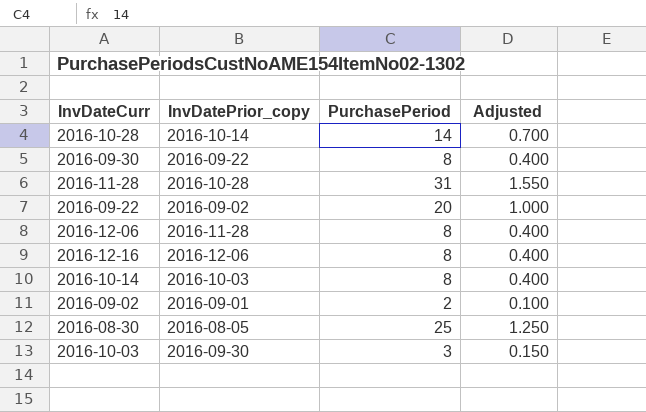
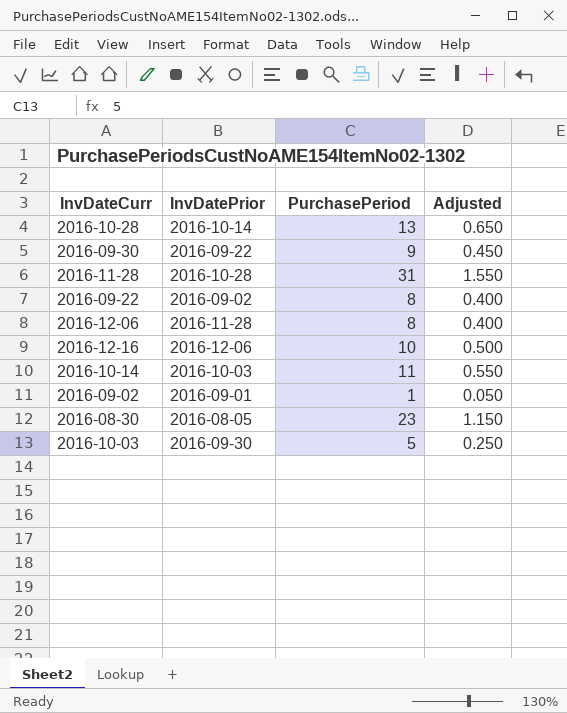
column name: InvDatePrior_copy -> InvDatePrior
2016-10-28 | PurchasePeriod: 14 -> 13
2016-10-28 | Adjusted: 0.700 -> 0.650
2016-09-30 | PurchasePeriod: 8 -> 9
2016-09-30 | Adjusted: 0.400 -> 0.450
2016-09-22 | PurchasePeriod: 20 -> 8
2016-09-22 | Adjusted: 1.000 -> 0.400
2016-12-16 | PurchasePeriod: 8 -> 10
2016-12-16 | Adjusted: 0.400 -> 0.500
2016-10-14 | PurchasePeriod: 8 -> 11
2016-10-14 | Adjusted: 0.400 -> 0.550
2016-09-02 | PurchasePeriod: 2 -> 1
2016-09-02 | Adjusted: 0.100 -> 0.050
2016-08-30 | PurchasePeriod: 25 -> 23
2016-08-30 | Adjusted: 1.250 -> 1.150
2016-10-03 | PurchasePeriod: 3 -> 5
2016-10-03 | Adjusted: 0.150 -> 0.250

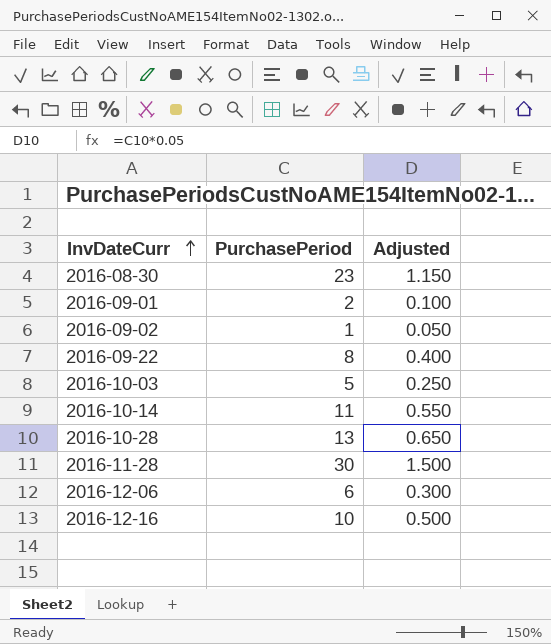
row order: none -> InvDateCurr ascending
column InvDatePrior | position: 2 -> none
row 2016-09-30: 2016-09-22 | 9 | 0.450 -> none
row 2016-09-01: none -> 2 | 0.100
2016-11-28 | PurchasePeriod: 31 -> 30
2016-11-28 | Adjusted: 1.550 -> 1.500
2016-12-06 | PurchasePeriod: 8 -> 6
2016-12-06 | Adjusted: 0.400 -> 0.300

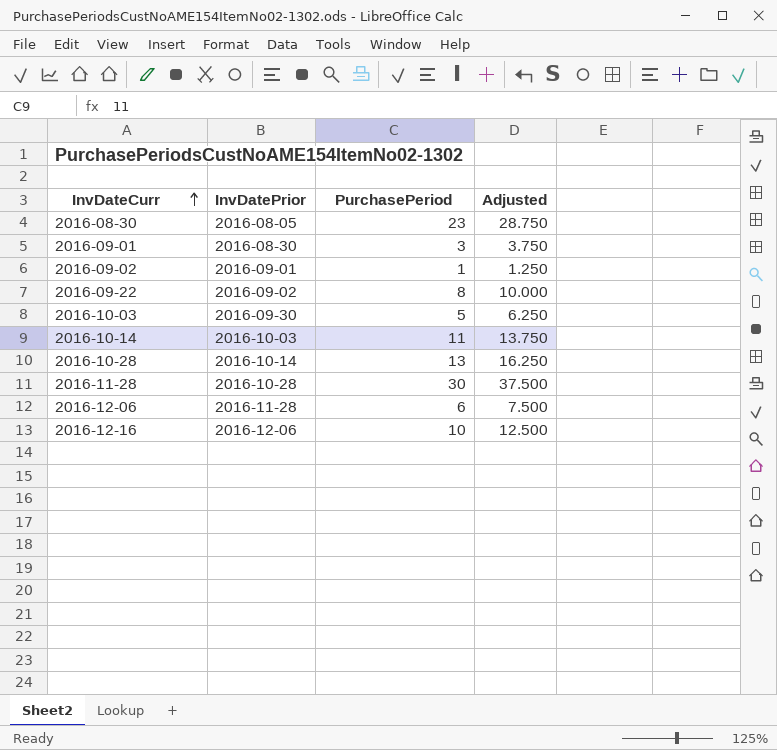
column InvDatePrior | position: none -> 2
column Adjusted | formula: [PurchasePeriod] * 0.05 -> [PurchasePeriod] * 1.25
2016-09-01 | PurchasePeriod: 2 -> 3

